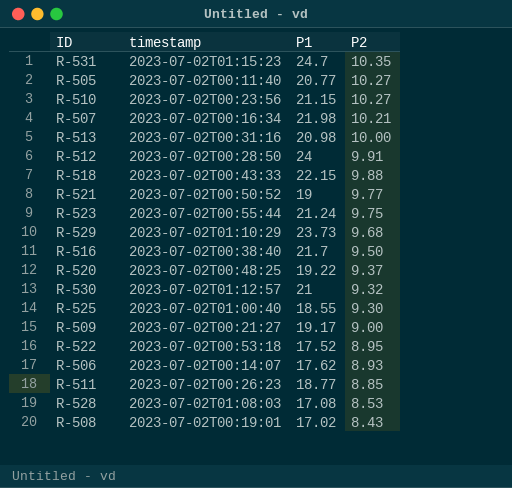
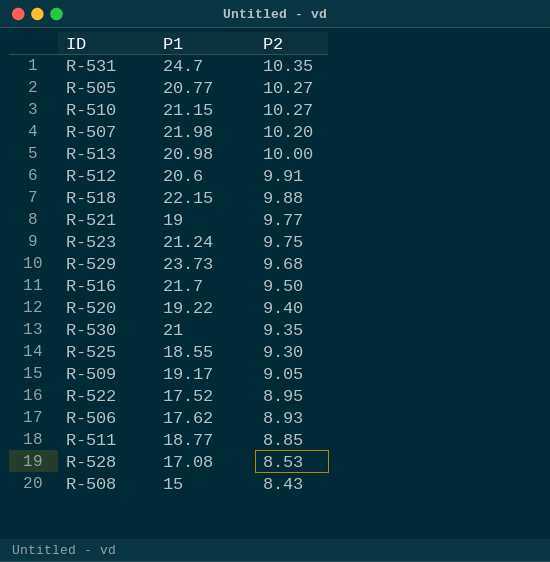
column timestamp | position: 2 -> none
R-507 | P2: 10.21 -> 10.20
R-512 | P1: 24 -> 20.6
R-520 | P2: 9.37 -> 9.40
R-530 | P2: 9.32 -> 9.35
R-509 | P2: 9.00 -> 9.05
R-508 | P1: 17.02 -> 15

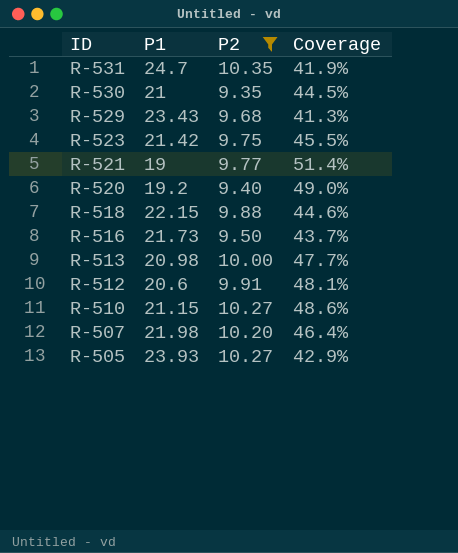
filter: none -> P2 >= 9.35
row order: P2 descending -> ID descending
column Coverage | formula: none -> [P2] / [P1]
R-529 | P1: 23.73 -> 23.43
R-523 | P1: 21.24 -> 21.42
R-520 | P1: 19.22 -> 19.2
R-516 | P1: 21.7 -> 21.73
R-505 | P1: 20.77 -> 23.93

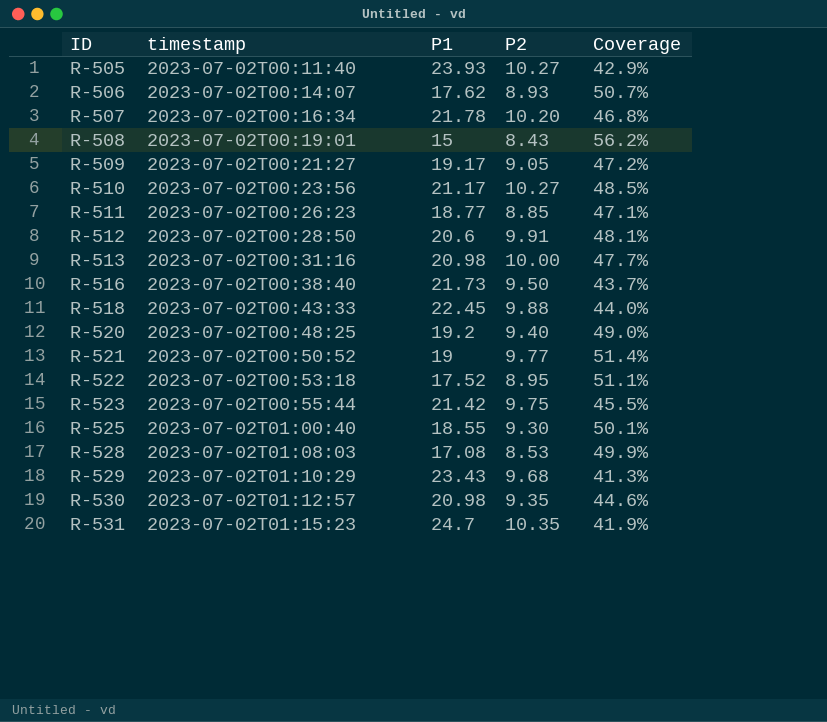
filter: P2 >= 9.35 -> none
row order: ID descending -> ID ascending
column timestamp | position: none -> 2
R-507 | P1: 21.98 -> 21.78
R-507 | Coverage: 46.4% -> 46.8%
R-510 | P1: 21.15 -> 21.17
R-510 | Coverage: 48.6% -> 48.5%
R-518 | P1: 22.15 -> 22.45
R-518 | Coverage: 44.6% -> 44.0%
R-530 | P1: 21 -> 20.98
R-530 | Coverage: 44.5% -> 44.6%

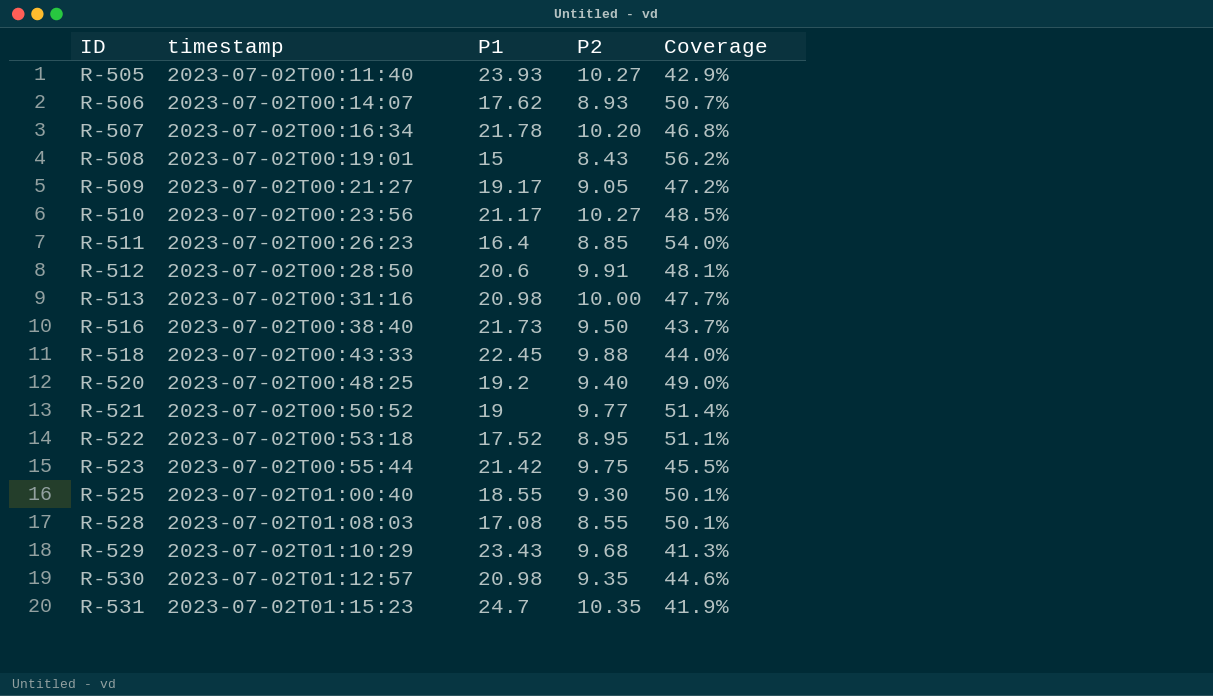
R-511 | P1: 18.77 -> 16.4
R-511 | Coverage: 47.1% -> 54.0%
R-528 | P2: 8.53 -> 8.55
R-528 | Coverage: 49.9% -> 50.1%

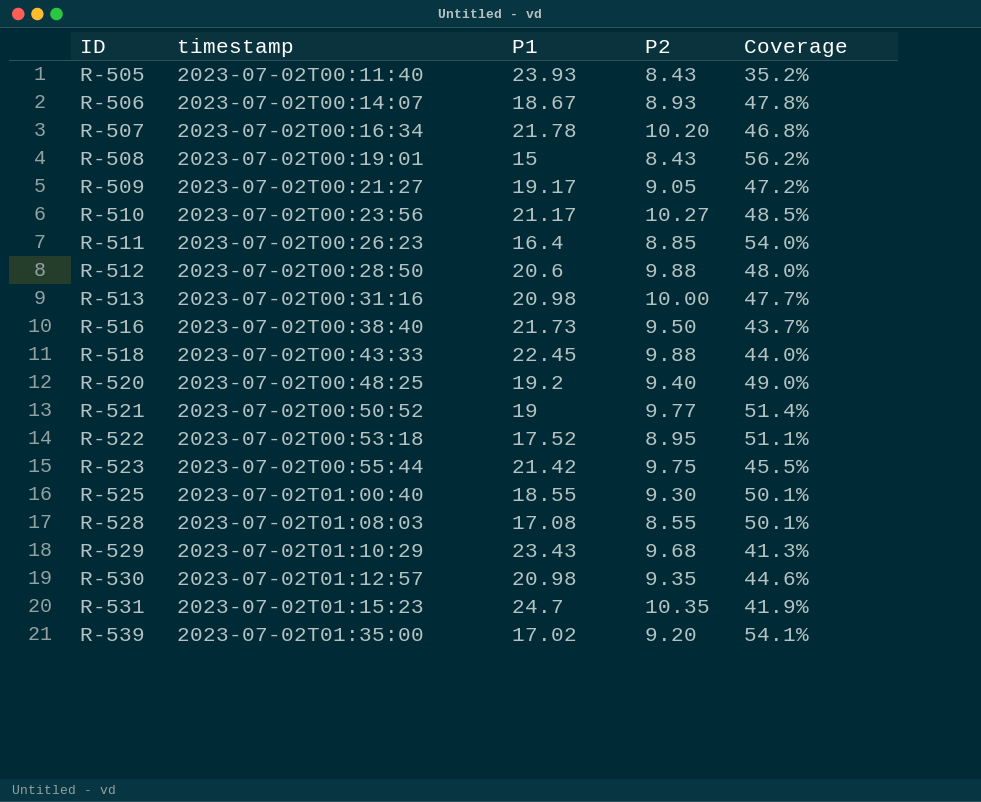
R-505 | P2: 10.27 -> 8.43
R-505 | Coverage: 42.9% -> 35.2%
R-506 | P1: 17.62 -> 18.67
R-506 | Coverage: 50.7% -> 47.8%
R-512 | P2: 9.91 -> 9.88
R-512 | Coverage: 48.1% -> 48.0%
row R-539: none -> 2023-07-02T01:35:00 | 17.02 | 9.20 | 54.1%

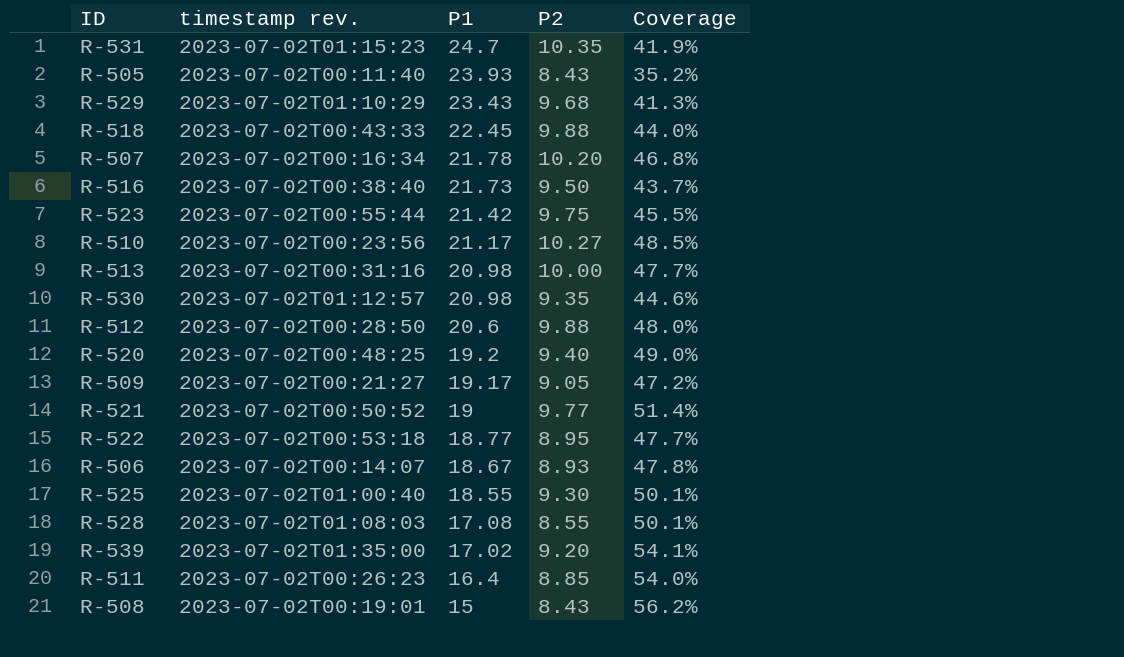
row order: ID ascending -> P1 descending
column name: timestamp -> timestamp rev.
R-522 | P1: 17.52 -> 18.77
R-522 | Coverage: 51.1% -> 47.7%

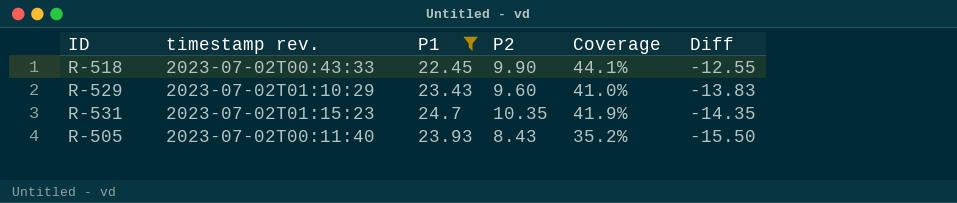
filter: none -> P1 >= 22.45
row order: P1 descending -> Diff descending
column Diff | formula: none -> [P2] - [P1]
R-518 | P2: 9.88 -> 9.90
R-518 | Coverage: 44.0% -> 44.1%
R-529 | P2: 9.68 -> 9.60
R-529 | Coverage: 41.3% -> 41.0%

